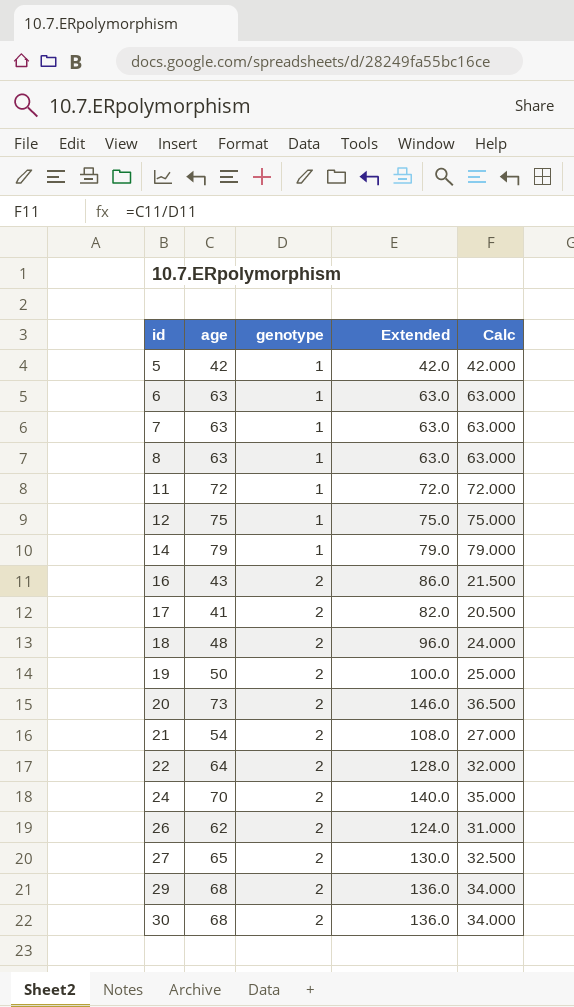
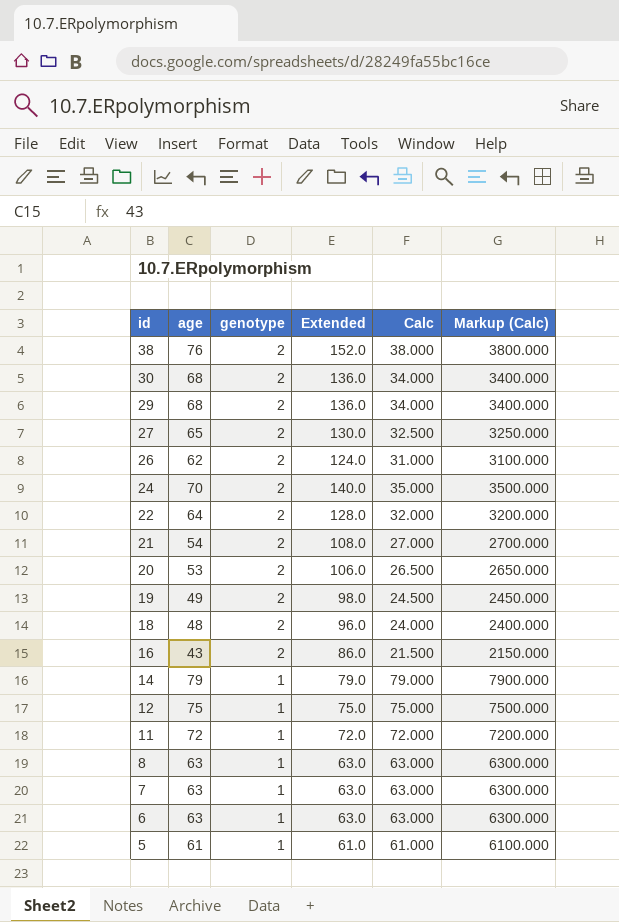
row order: id ascending -> id descending
column Markup (Calc) | formula: none -> [Calc] * 100
row 17: 41 | 2 | 82.0 | 20.500 -> none
row 38: none -> 76 | 2 | 152.0 | 38.000 | 3800.000
20 | age: 73 -> 53
20 | Extended: 146.0 -> 106.0
20 | Calc: 36.500 -> 26.500
19 | age: 50 -> 49
19 | Extended: 100.0 -> 98.0
19 | Calc: 25.000 -> 24.500
5 | age: 42 -> 61
5 | Extended: 42.0 -> 61.0
5 | Calc: 42.000 -> 61.000

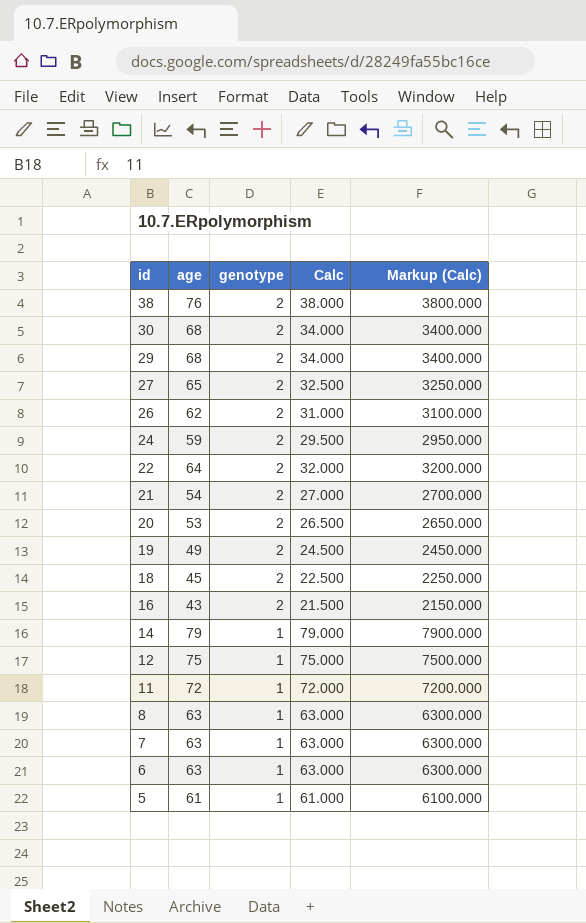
column Extended | formula: [age] * [genotype] -> none
24 | age: 70 -> 59
24 | Calc: 35.000 -> 29.500
24 | Markup (Calc): 3500.000 -> 2950.000
18 | age: 48 -> 45
18 | Calc: 24.000 -> 22.500
18 | Markup (Calc): 2400.000 -> 2250.000

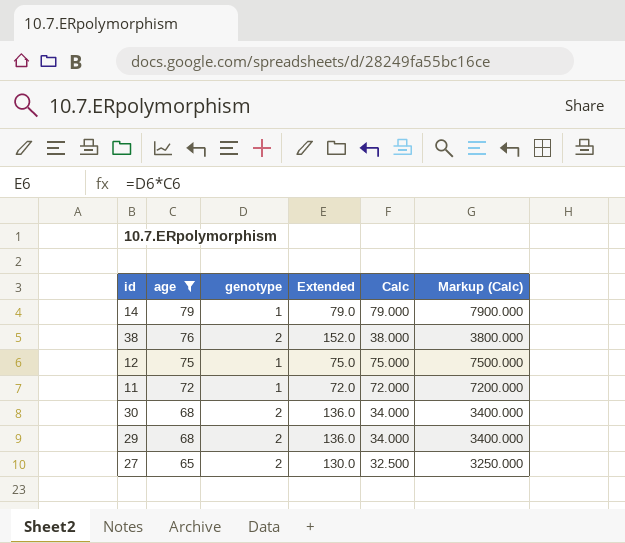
filter: none -> age >= 65
row order: id descending -> age descending
column Extended | formula: none -> [age] * [genotype]

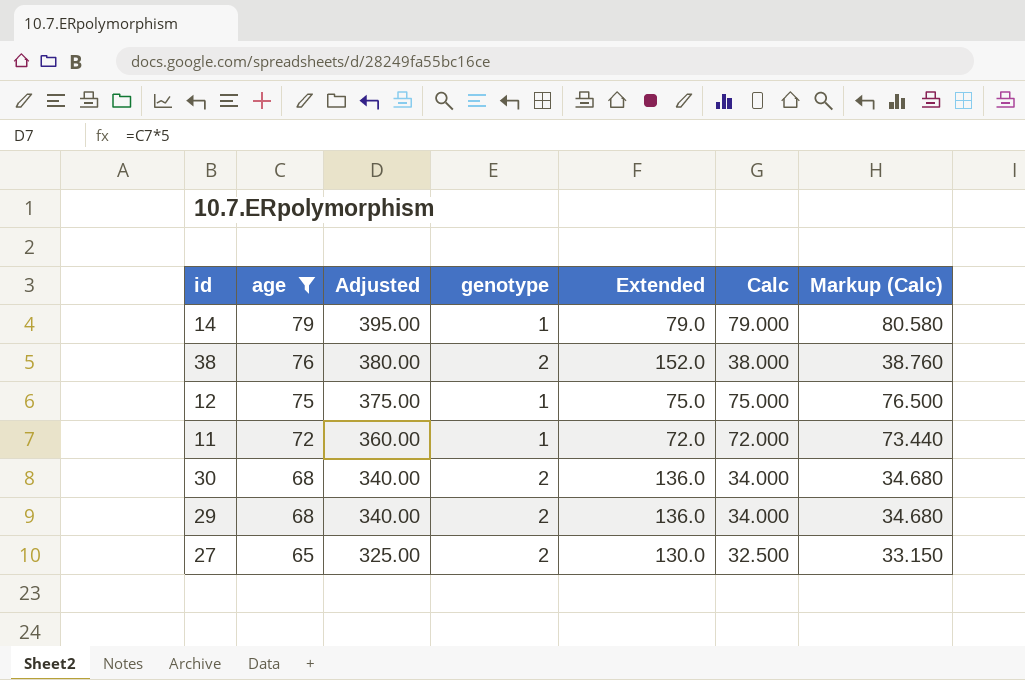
column Adjusted | formula: none -> [age] * 5
column Markup (Calc) | formula: [Calc] * 100 -> [Calc] * 1.02

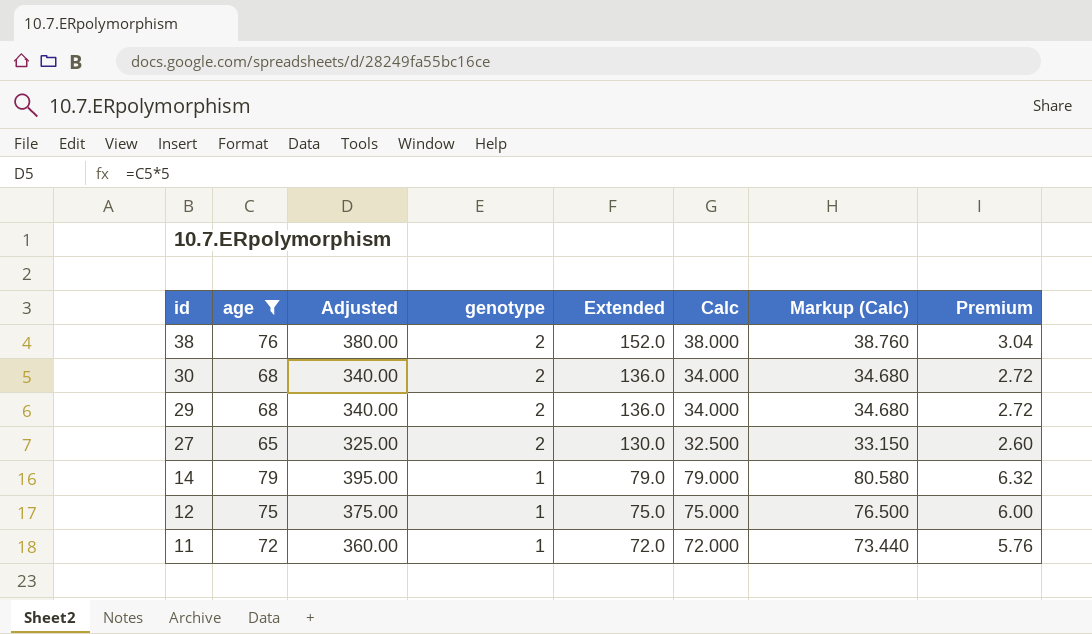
row order: age descending -> id descending
column Premium | formula: none -> [Calc] * 0.08

